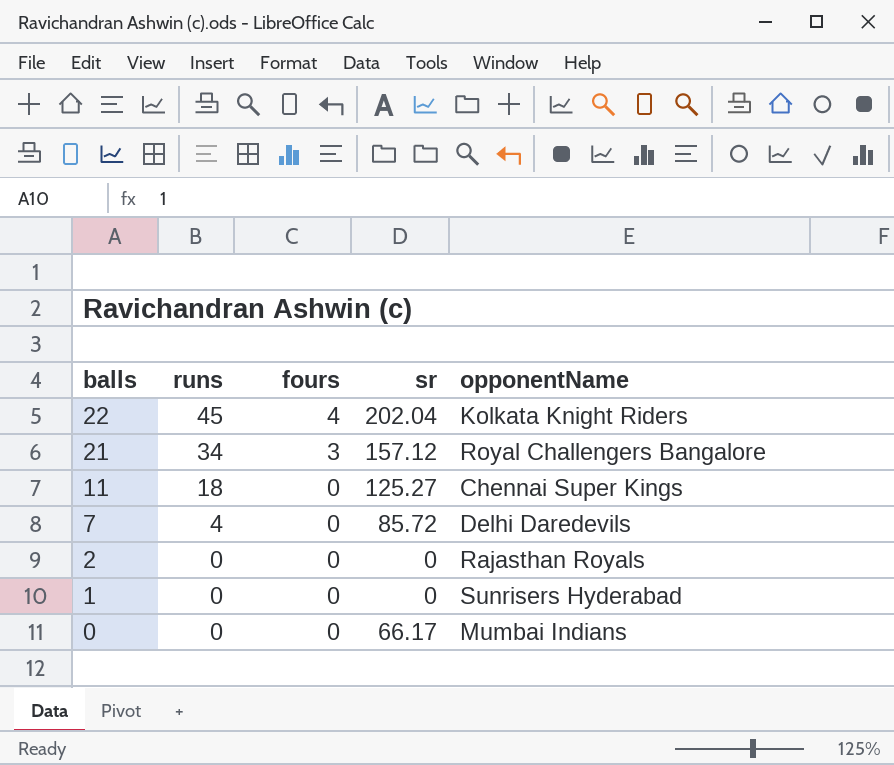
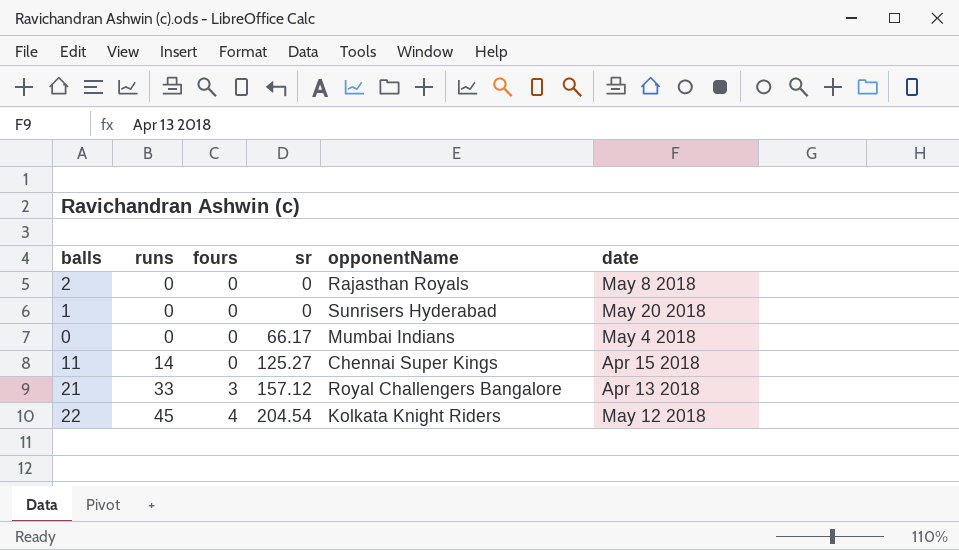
row order: balls descending -> runs ascending
column date | position: none -> 6
row 7: 4 | 0 | 85.72 | Delhi Daredevils -> none
11 | runs: 18 -> 14
21 | runs: 34 -> 33
22 | sr: 202.04 -> 204.54

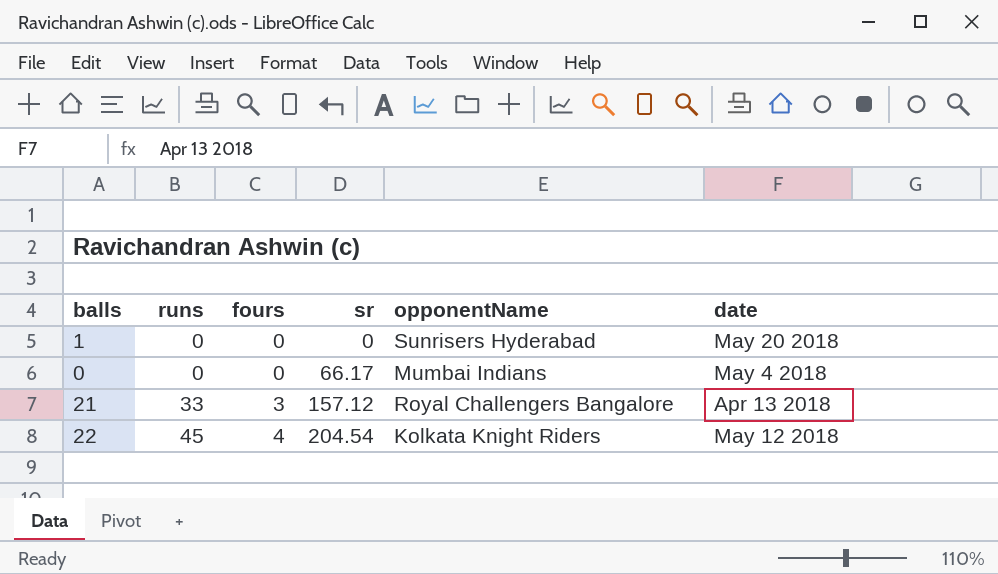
row 2: 0 | 0 | 0 | Rajasthan Royals | May 8 2018 -> none
row 11: 14 | 0 | 125.27 | Chennai Super Kings | Apr 15 2018 -> none

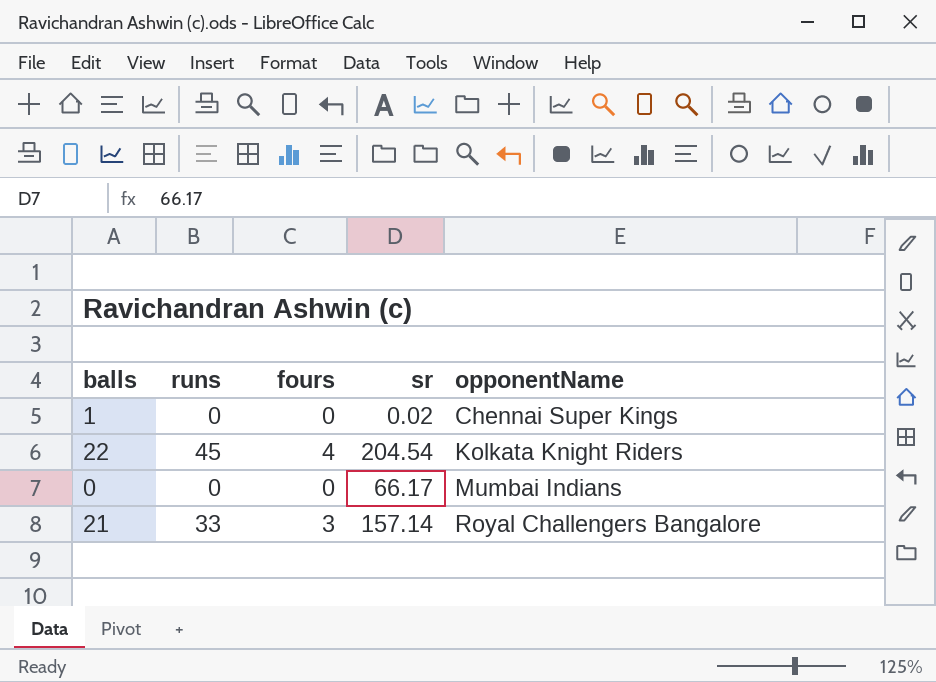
row order: runs ascending -> opponentName ascending
column date | position: 6 -> none
1 | sr: 0 -> 0.02
1 | opponentName: Sunrisers Hyderabad -> Chennai Super Kings
21 | sr: 157.12 -> 157.14

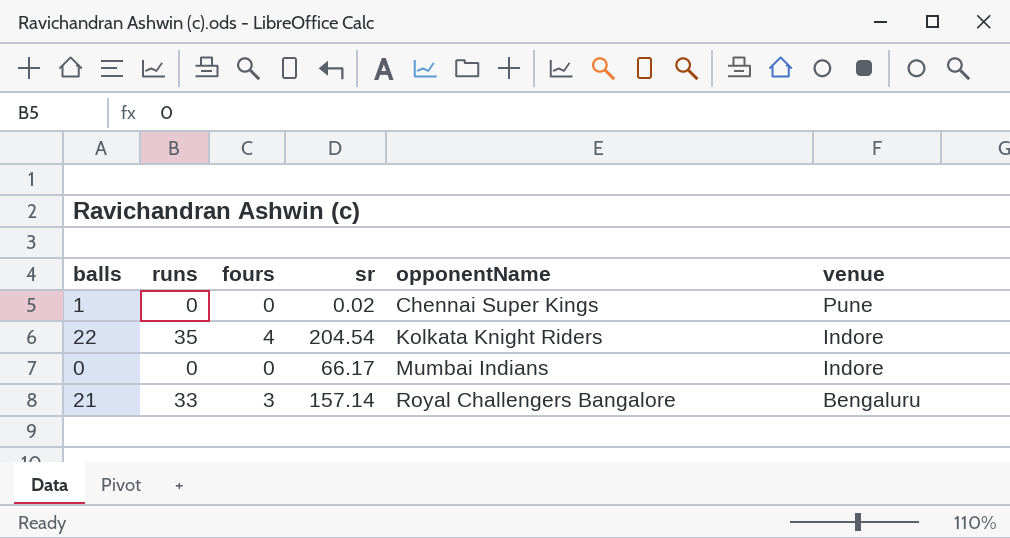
column venue | position: none -> 6
22 | runs: 45 -> 35

